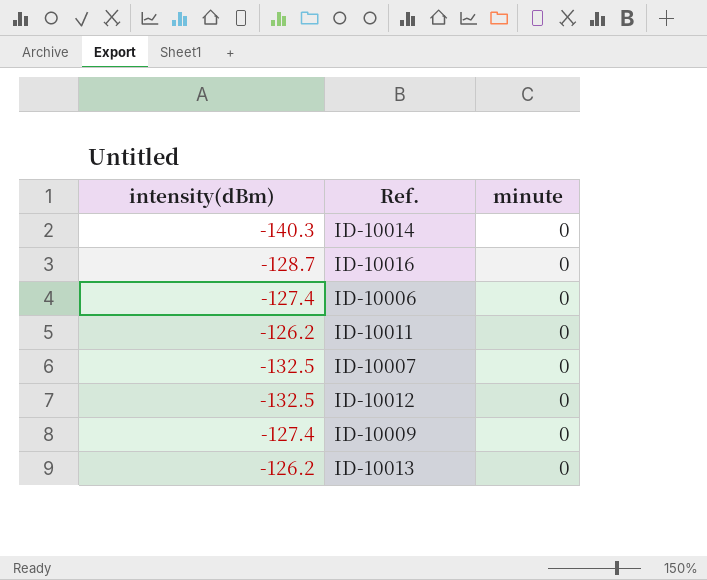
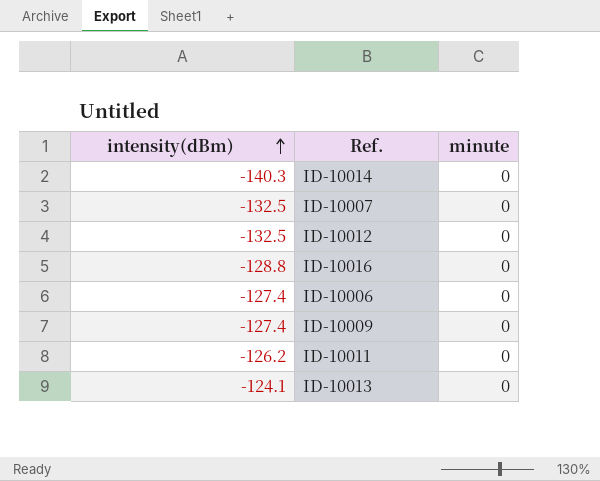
row order: none -> intensity(dBm) ascending
ID-10016 | intensity(dBm): -128.7 -> -128.8
ID-10013 | intensity(dBm): -126.2 -> -124.1

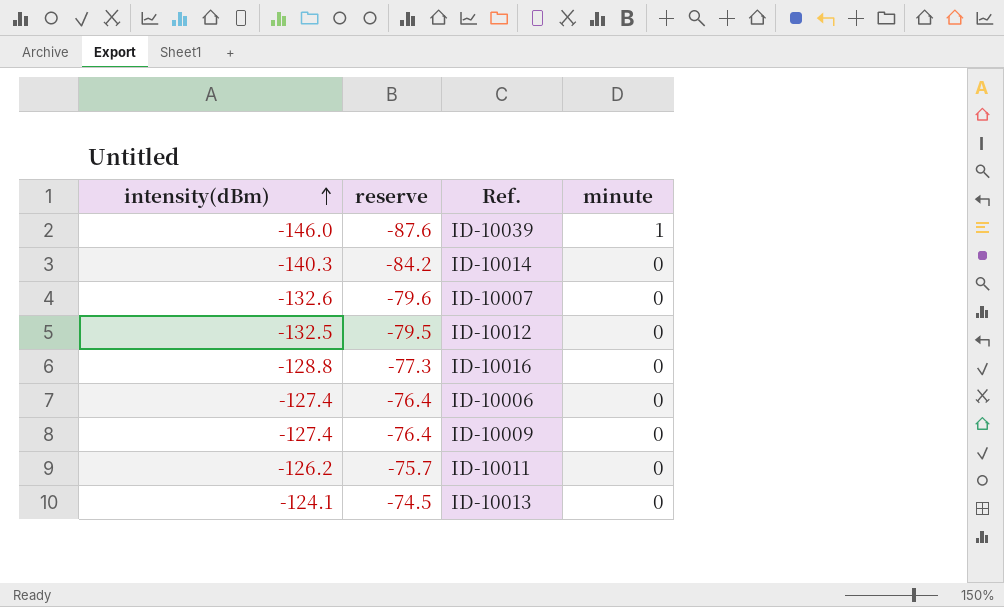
column reserve | formula: none -> [intensity(dBm)] * 0.6
row ID-10039: none -> -146.0 | -87.6 | 1
ID-10007 | intensity(dBm): -132.5 -> -132.6

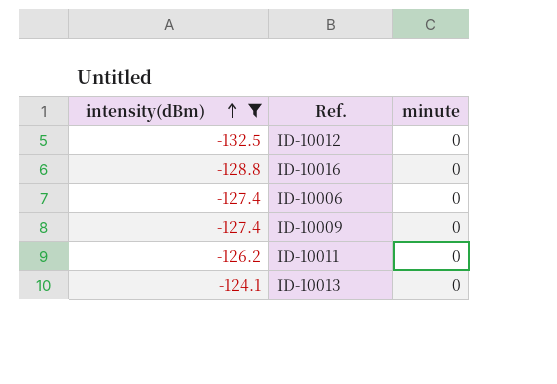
filter: none -> intensity(dBm) >= -132.5
column reserve | formula: [intensity(dBm)] * 0.6 -> none

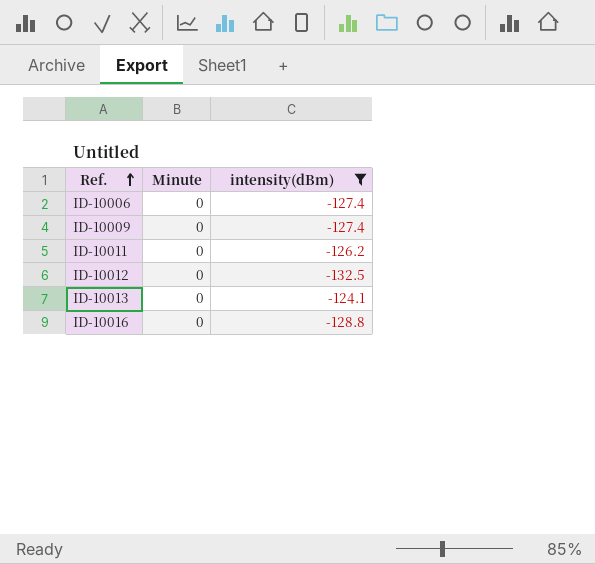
row order: intensity(dBm) ascending -> Ref. ascending
column name: minute -> Minute
column intensity(dBm) | position: 1 -> 3

